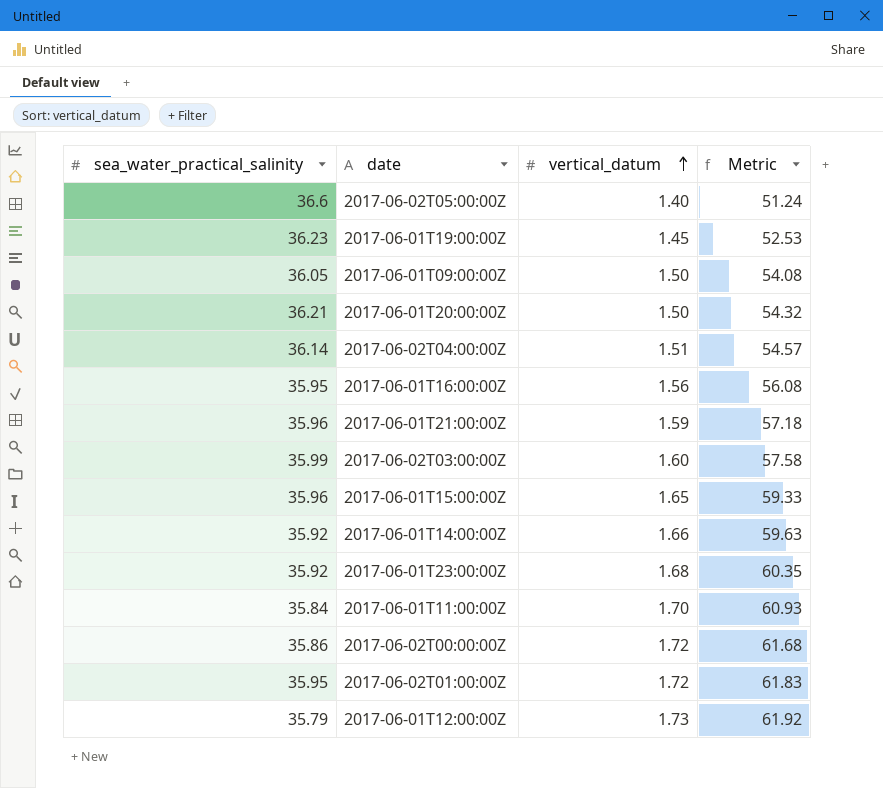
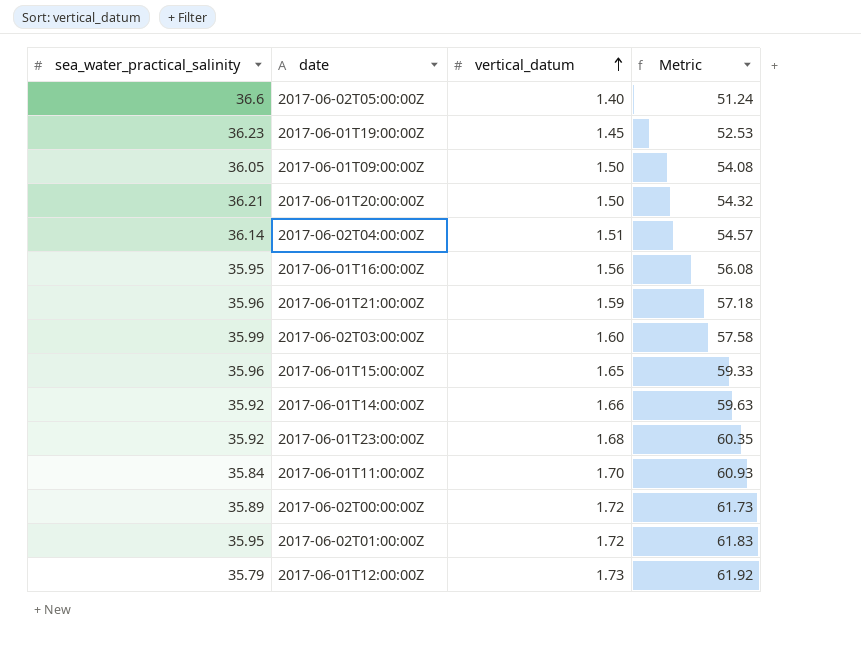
2017-06-02T00:00:00Z | sea_water_practical_salinity: 35.86 -> 35.89
2017-06-02T00:00:00Z | Metric: 61.68 -> 61.73

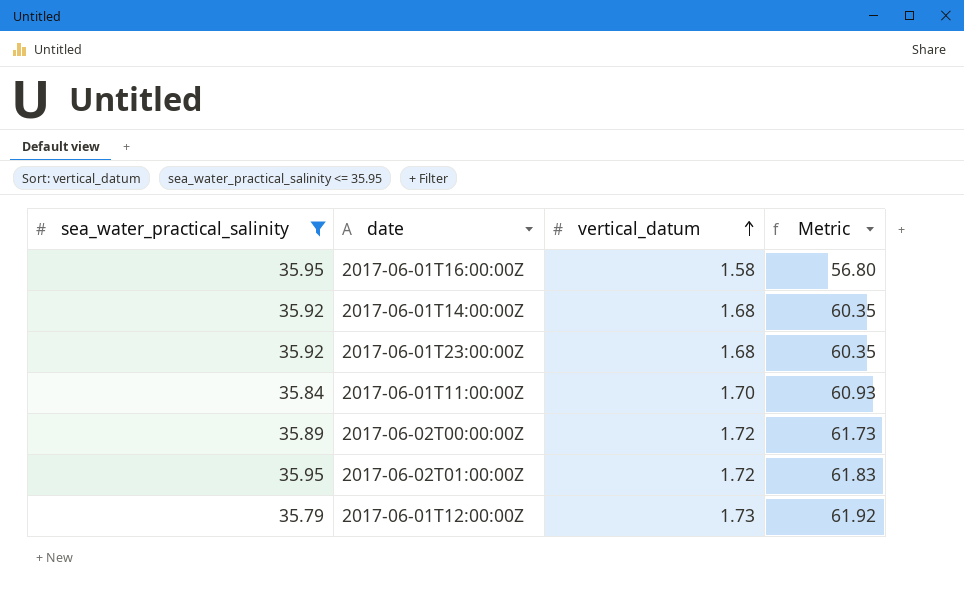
filter: none -> sea_water_practical_salinity <= 35.95
2017-06-01T16:00:00Z | vertical_datum: 1.56 -> 1.58
2017-06-01T16:00:00Z | Metric: 56.08 -> 56.80
2017-06-01T14:00:00Z | vertical_datum: 1.66 -> 1.68
2017-06-01T14:00:00Z | Metric: 59.63 -> 60.35

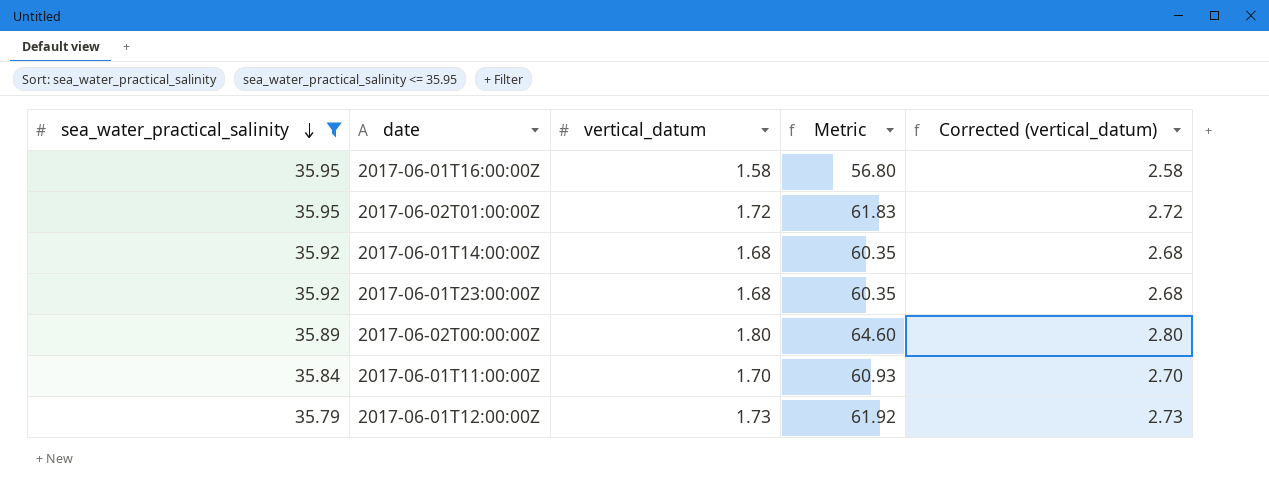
row order: vertical_datum ascending -> sea_water_practical_salinity descending
column Corrected (vertical_datum) | formula: none -> [vertical_datum] + 1
2017-06-02T00:00:00Z | vertical_datum: 1.72 -> 1.80
2017-06-02T00:00:00Z | Metric: 61.73 -> 64.60

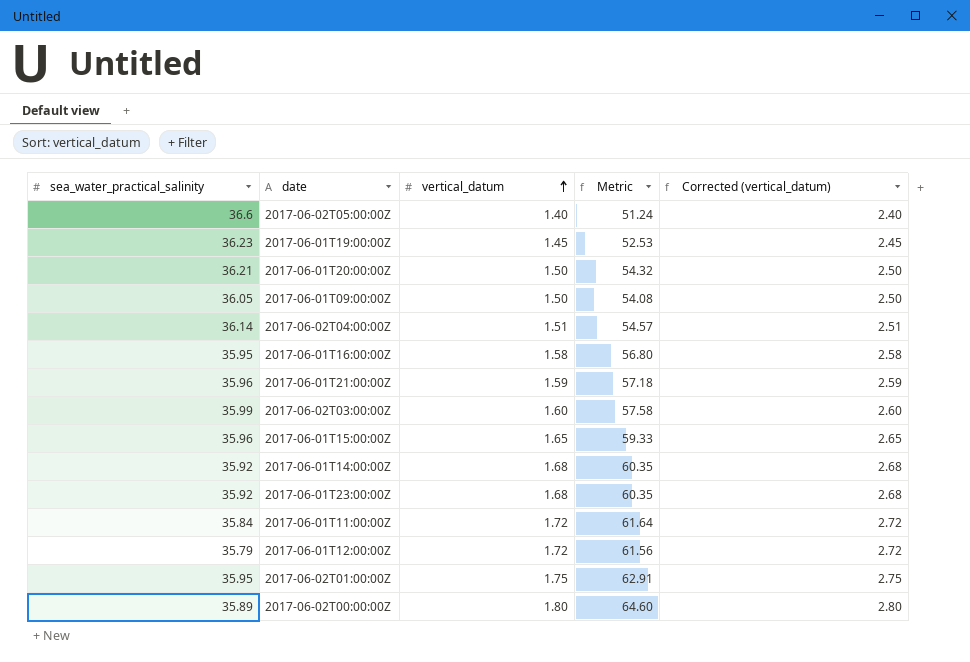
filter: sea_water_practical_salinity <= 35.95 -> none
row order: sea_water_practical_salinity descending -> vertical_datum ascending
2017-06-01T11:00:00Z | vertical_datum: 1.70 -> 1.72
2017-06-01T11:00:00Z | Metric: 60.93 -> 61.64
2017-06-01T11:00:00Z | Corrected (vertical_datum): 2.70 -> 2.72
2017-06-01T12:00:00Z | vertical_datum: 1.73 -> 1.72
2017-06-01T12:00:00Z | Metric: 61.92 -> 61.56
2017-06-01T12:00:00Z | Corrected (vertical_datum): 2.73 -> 2.72
2017-06-02T01:00:00Z | vertical_datum: 1.72 -> 1.75
2017-06-02T01:00:00Z | Metric: 61.83 -> 62.91
2017-06-02T01:00:00Z | Corrected (vertical_datum): 2.72 -> 2.75

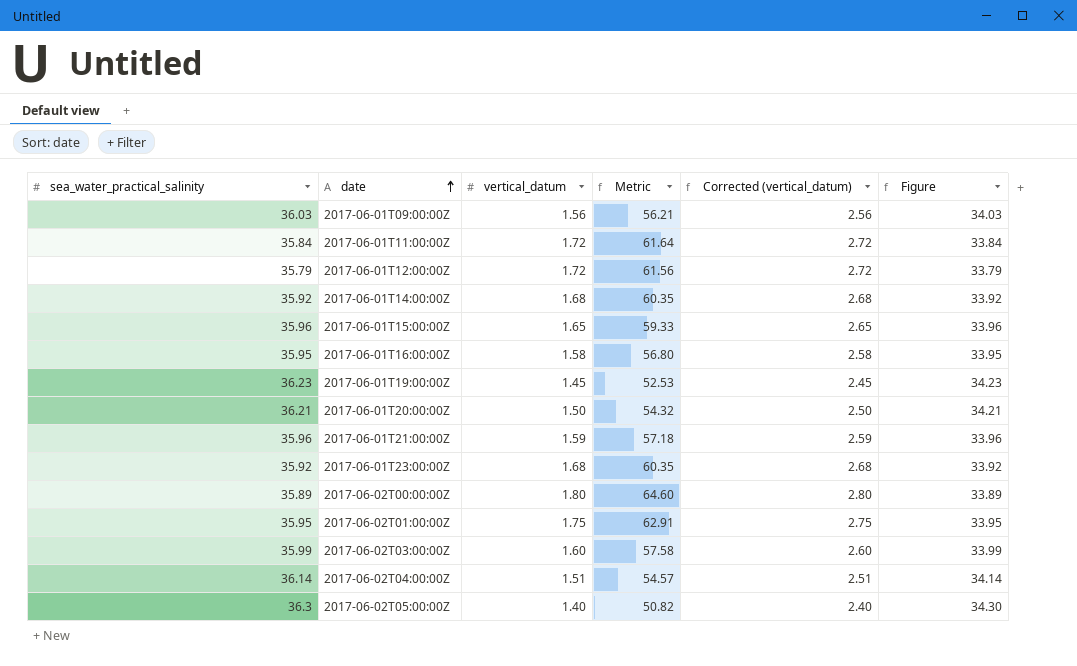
row order: vertical_datum ascending -> date ascending
column Figure | formula: none -> [sea_water_practical_salinity] - 2
2017-06-01T09:00:00Z | sea_water_practical_salinity: 36.05 -> 36.03
2017-06-01T09:00:00Z | vertical_datum: 1.50 -> 1.56
2017-06-01T09:00:00Z | Metric: 54.08 -> 56.21
2017-06-01T09:00:00Z | Corrected (vertical_datum): 2.50 -> 2.56
2017-06-02T05:00:00Z | sea_water_practical_salinity: 36.6 -> 36.3
2017-06-02T05:00:00Z | Metric: 51.24 -> 50.82

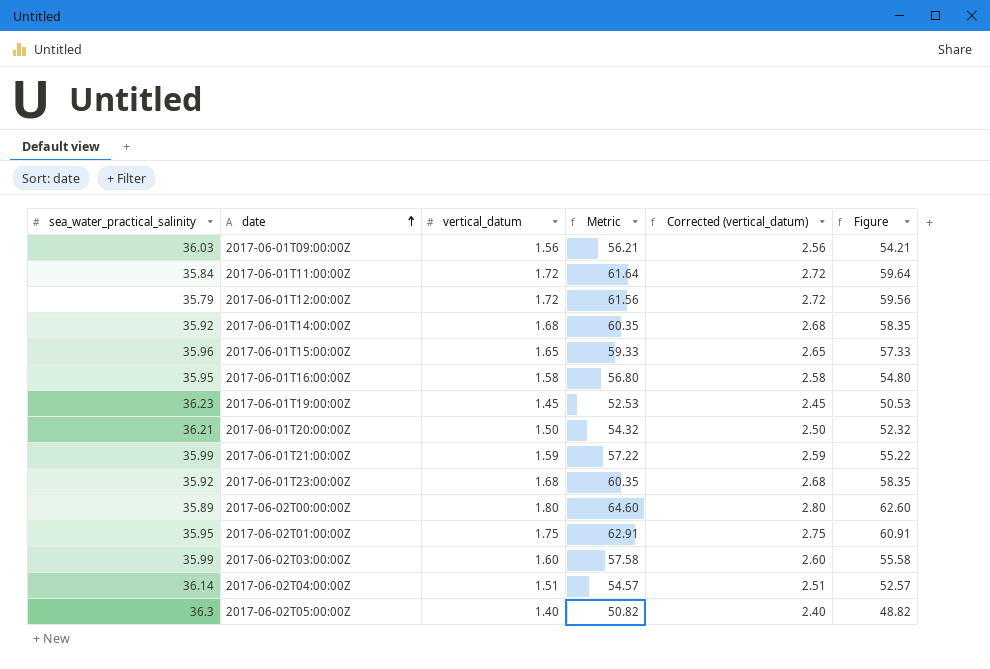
column Figure | formula: [sea_water_practical_salinity] - 2 -> [Metric] - 2
2017-06-01T21:00:00Z | sea_water_practical_salinity: 35.96 -> 35.99
2017-06-01T21:00:00Z | Metric: 57.18 -> 57.22

